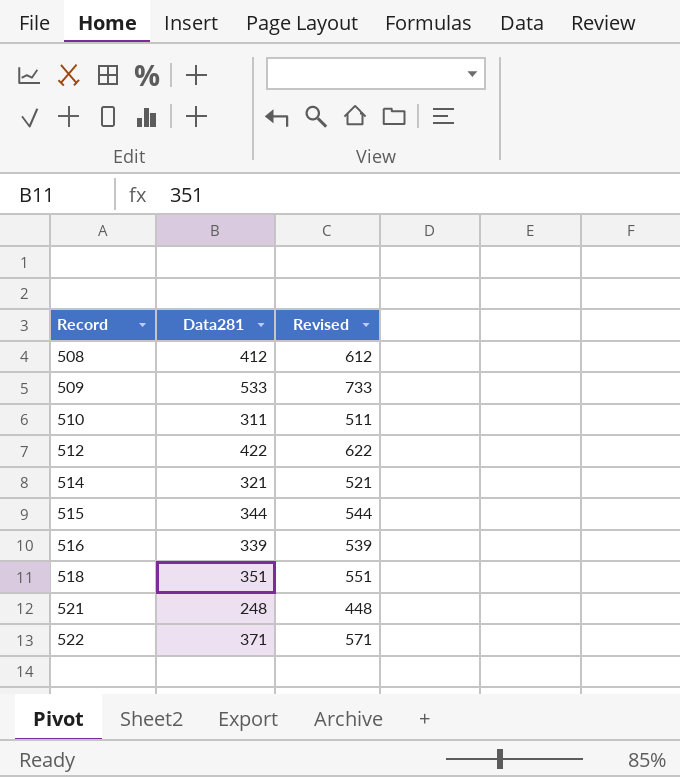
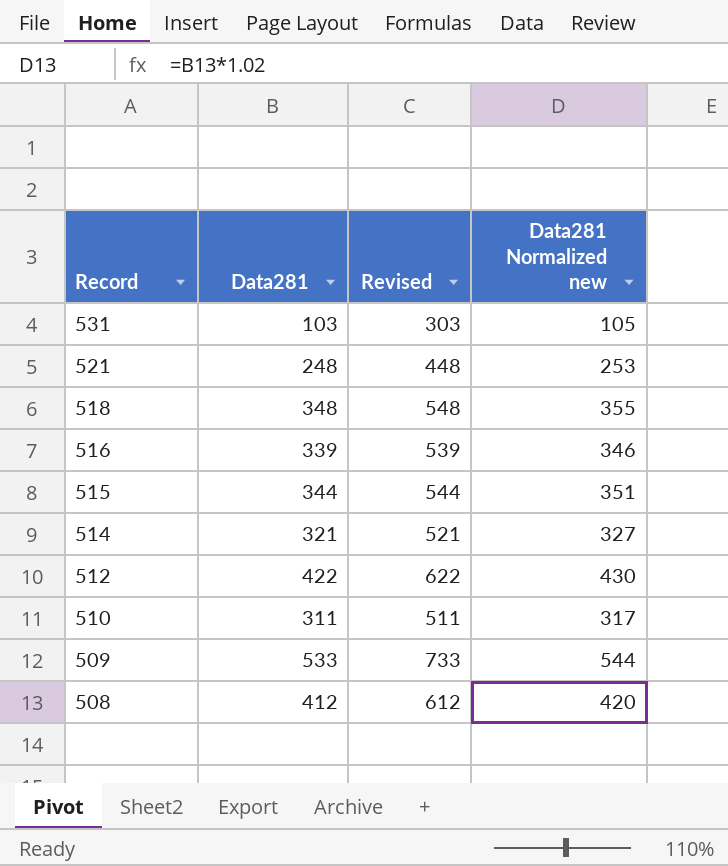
row order: Record ascending -> Record descending
column Data281 Normalized new | formula: none -> [Data281] * 1.02
row 522: 371 | 571 -> none
row 531: none -> 103 | 303 | 105
518 | Data281: 351 -> 348
518 | Revised: 551 -> 548

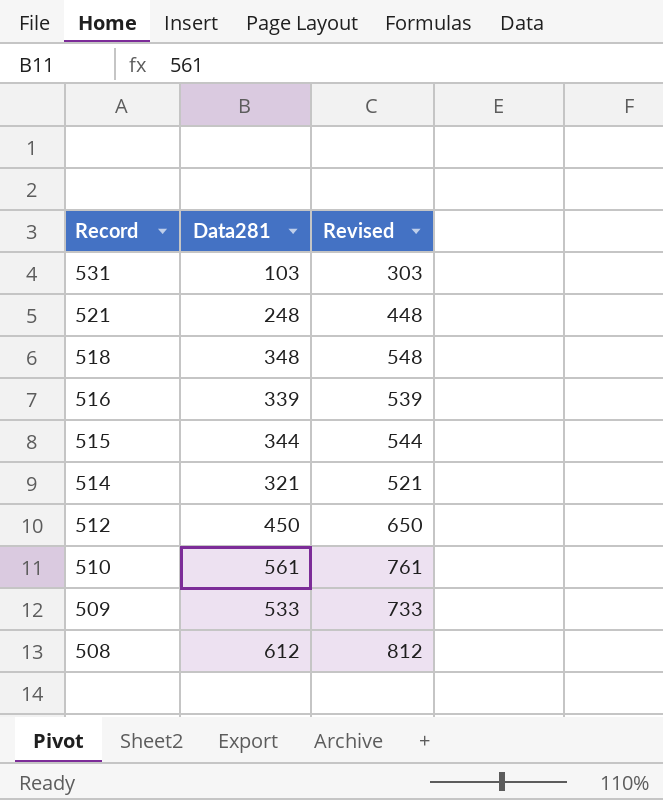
column Data281 Normalized new | formula: [Data281] * 1.02 -> none
512 | Data281: 422 -> 450
512 | Revised: 622 -> 650
510 | Data281: 311 -> 561
510 | Revised: 511 -> 761
508 | Data281: 412 -> 612
508 | Revised: 612 -> 812

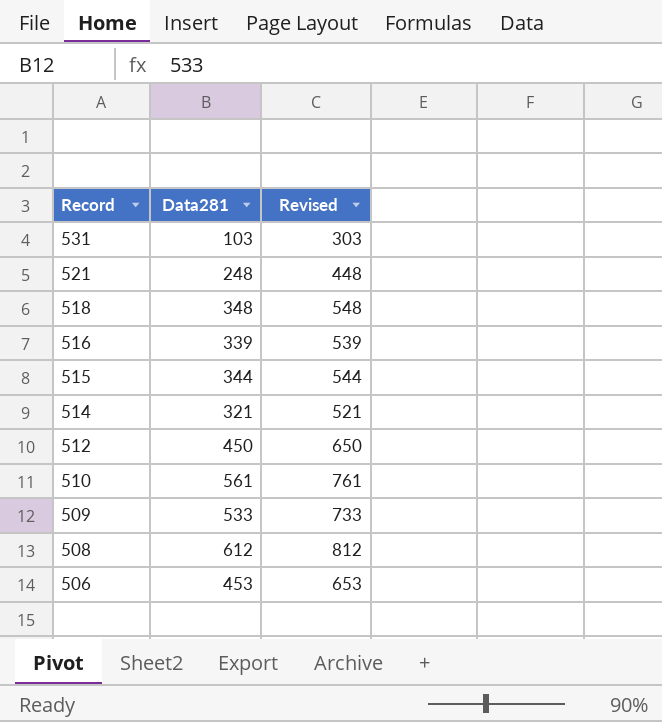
row 506: none -> 453 | 653

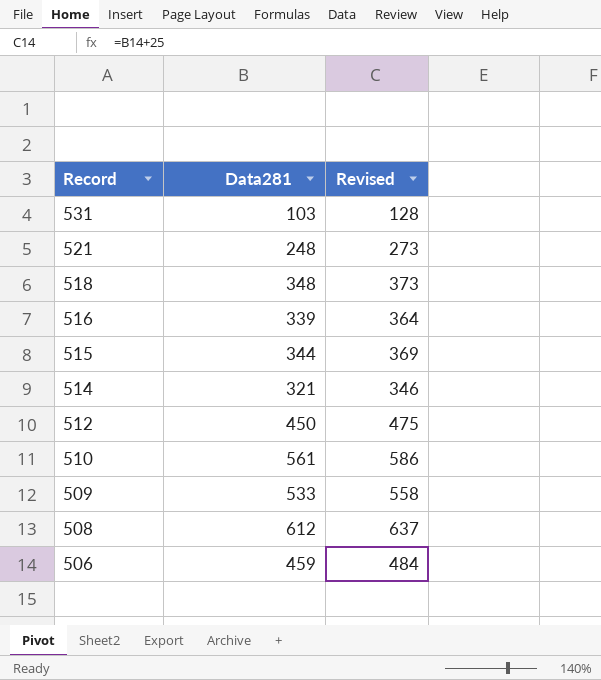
column Revised | formula: [Data281] + 200 -> [Data281] + 25
506 | Data281: 453 -> 459

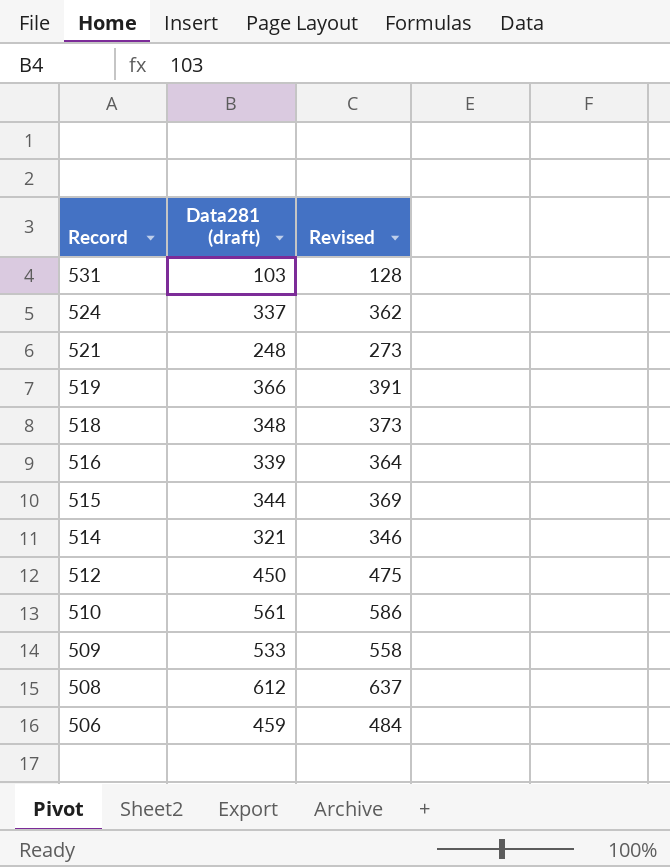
column name: Data281 -> Data281 (draft)
row 524: none -> 337 | 362
row 519: none -> 366 | 391

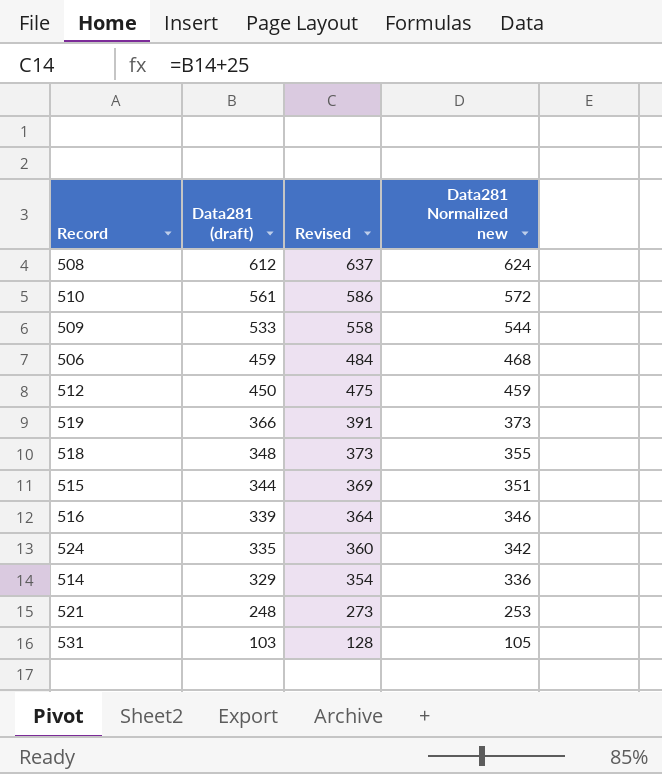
row order: Record descending -> Data281 (draft) descending
column Data281 Normalized new | formula: none -> [Data281 (draft)] * 1.02
524 | Data281 (draft): 337 -> 335
524 | Revised: 362 -> 360
514 | Data281 (draft): 321 -> 329
514 | Revised: 346 -> 354

